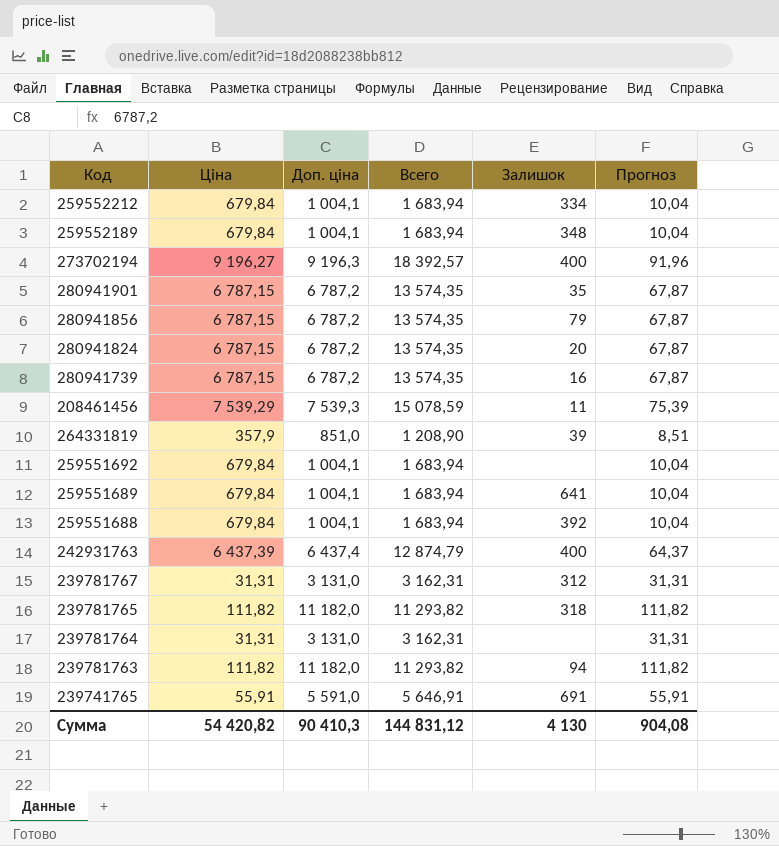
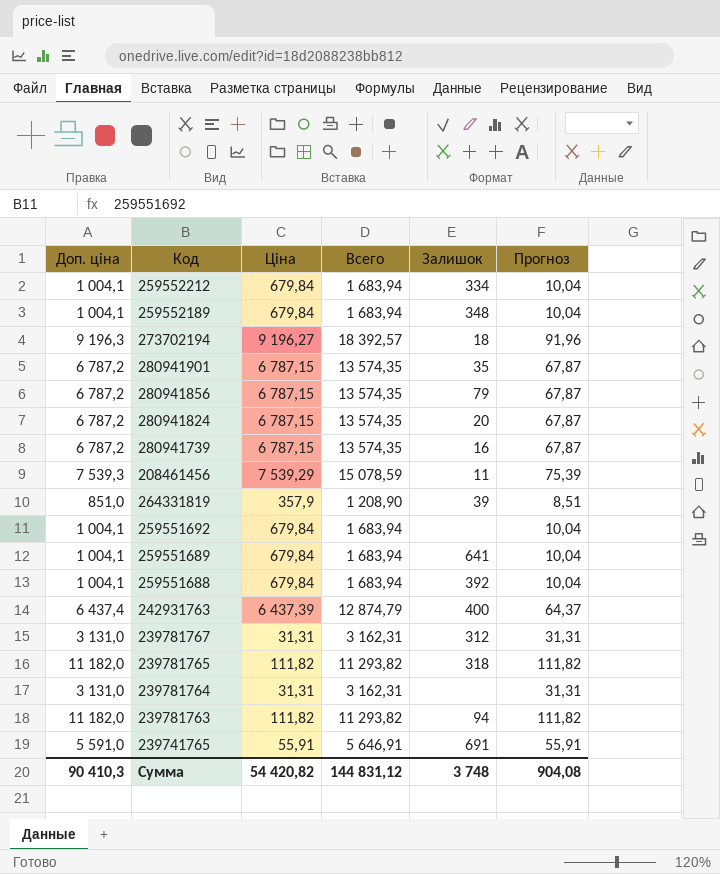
column Доп. ціна | position: 3 -> 1
273702194 | Залишок: 400 -> 18
Сумма | Залишок: 4 130 -> 3 748

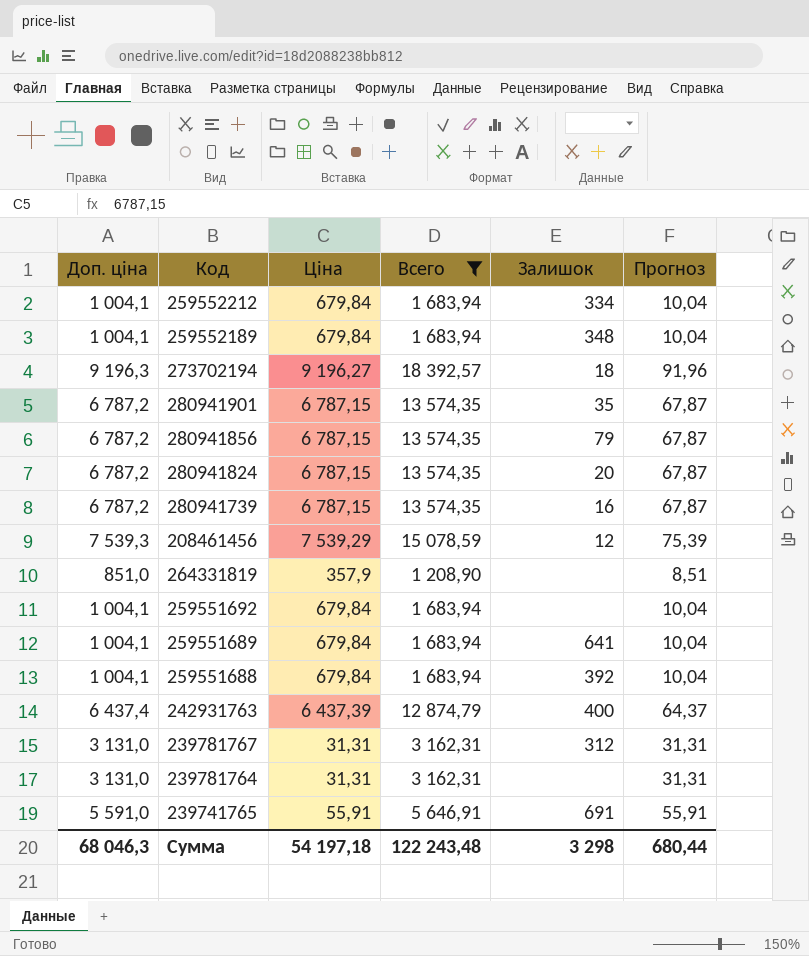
filter: none -> Всего != 11 293,82
208461456 | Залишок: 11 -> 12
264331819 | Залишок: 39 -> none
Сумма | Доп. ціна: 90 410,3 -> 68 046,3
Сумма | Ціна: 54 420,82 -> 54 197,18
Сумма | Всего: 144 831,12 -> 122 243,48
Сумма | Залишок: 3 748 -> 3 298
Сумма | Прогноз: 904,08 -> 680,44

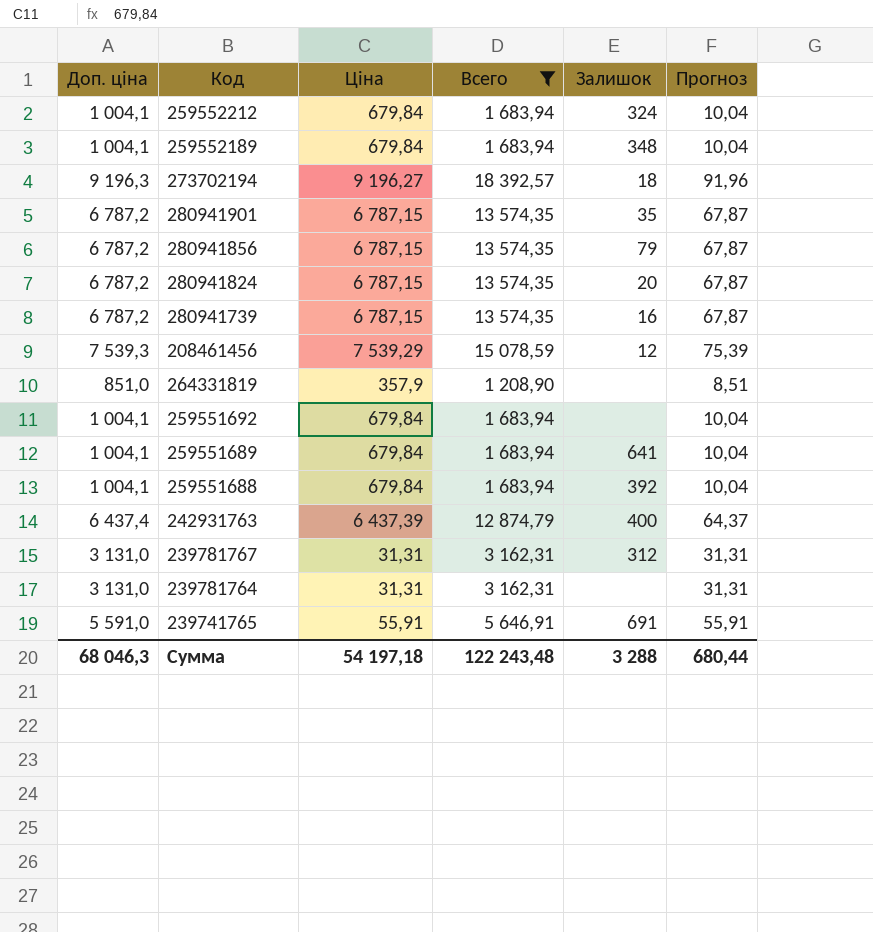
259552212 | Залишок: 334 -> 324
Сумма | Залишок: 3 298 -> 3 288

